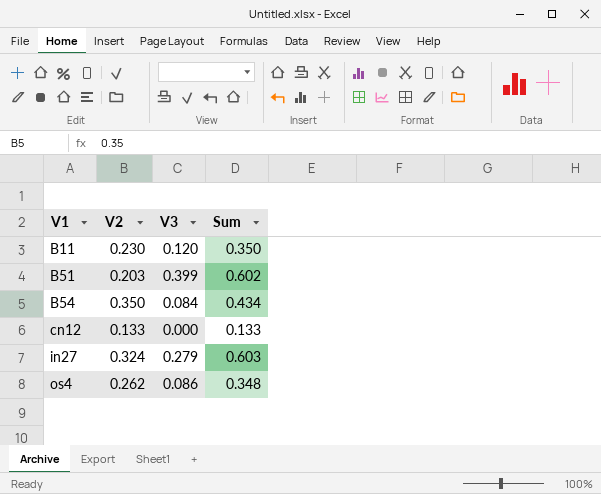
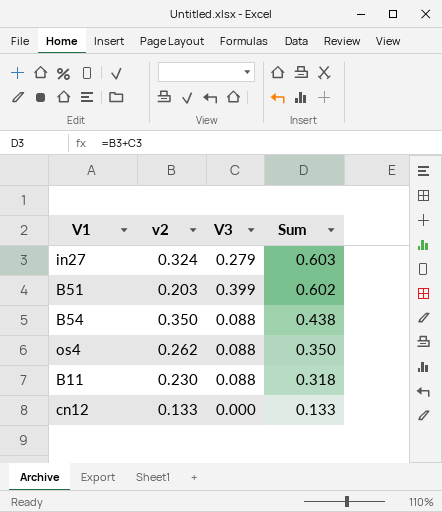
row order: V1 ascending -> Sum descending
column name: V2 -> v2
B54 | V3: 0.084 -> 0.088
B54 | Sum: 0.434 -> 0.438
os4 | V3: 0.086 -> 0.088
os4 | Sum: 0.348 -> 0.350
B11 | V3: 0.120 -> 0.088
B11 | Sum: 0.350 -> 0.318

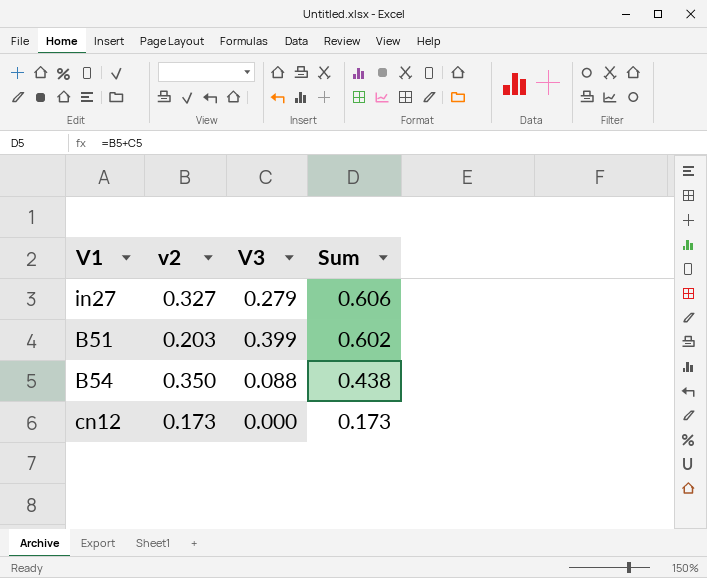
row os4: 0.262 | 0.088 | 0.350 -> none
row B11: 0.230 | 0.088 | 0.318 -> none
in27 | v2: 0.324 -> 0.327
in27 | Sum: 0.603 -> 0.606
cn12 | v2: 0.133 -> 0.173
cn12 | Sum: 0.133 -> 0.173

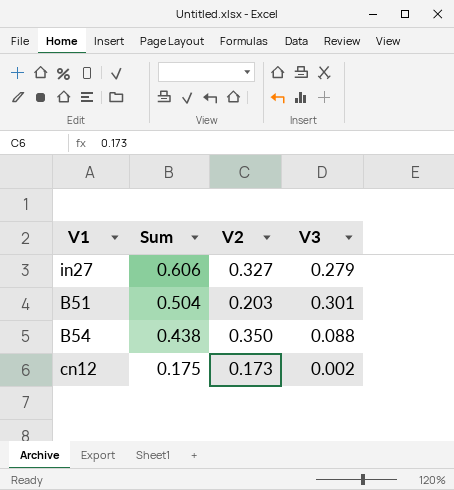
column Sum | position: 4 -> 2
column name: v2 -> V2
B51 | Sum: 0.602 -> 0.504
B51 | V3: 0.399 -> 0.301
cn12 | Sum: 0.173 -> 0.175
cn12 | V3: 0.000 -> 0.002

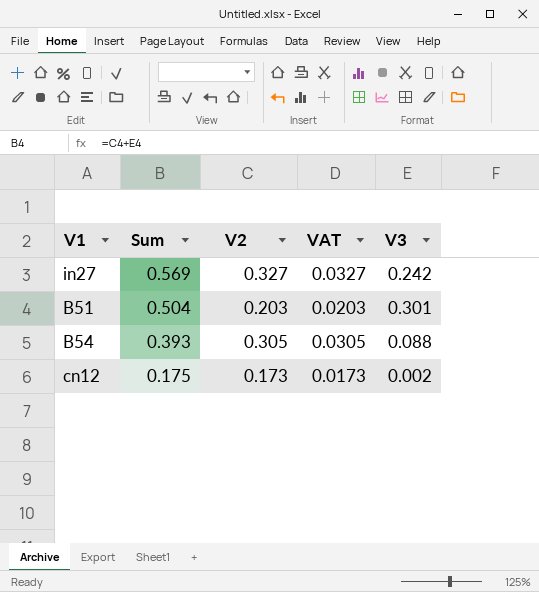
column VAT | formula: none -> [V2] * 0.1
in27 | Sum: 0.606 -> 0.569
in27 | V3: 0.279 -> 0.242
B54 | Sum: 0.438 -> 0.393
B54 | V2: 0.350 -> 0.305

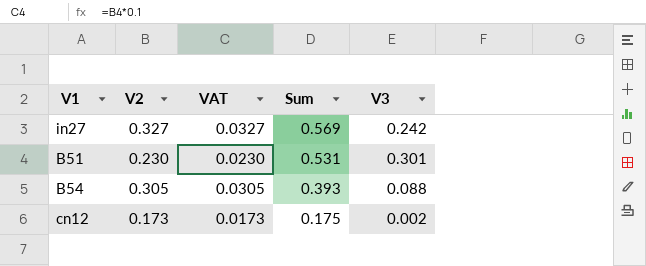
column Sum | position: 2 -> 4
B51 | V2: 0.203 -> 0.230
B51 | VAT: 0.0203 -> 0.0230
B51 | Sum: 0.504 -> 0.531

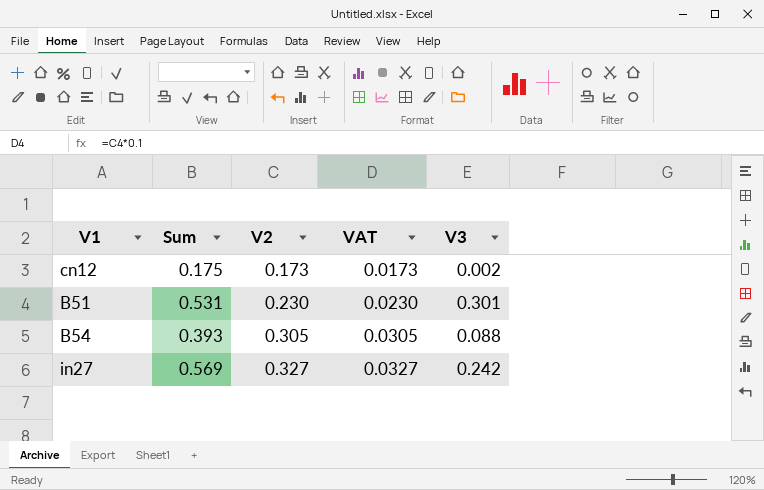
row order: Sum descending -> V2 ascending
column Sum | position: 4 -> 2

